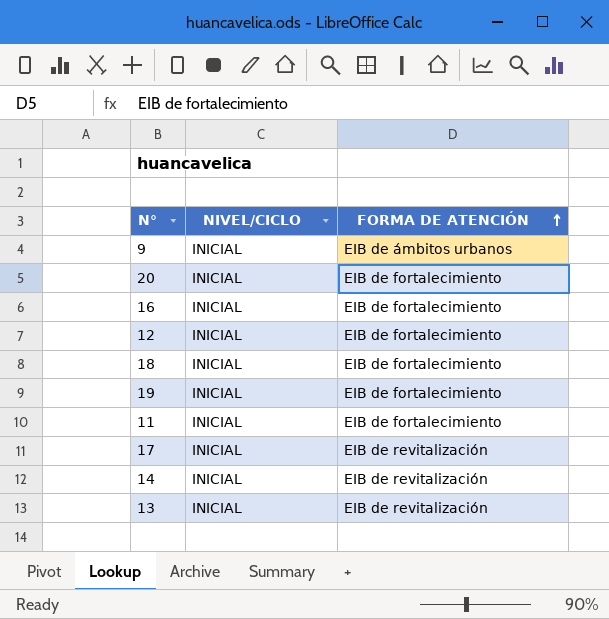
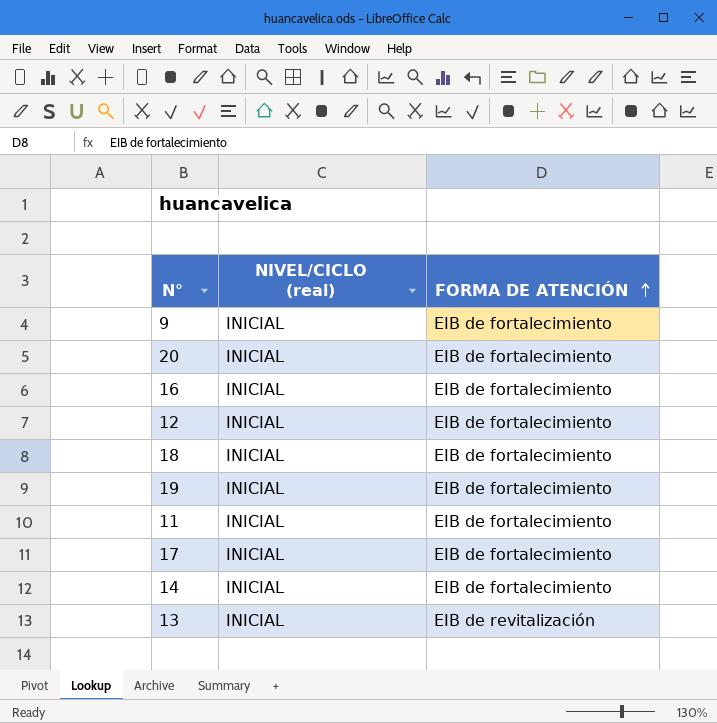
column name: NIVEL/CICLO -> NIVEL/CICLO (real)
9 | FORMA DE ATENCIÓN: EIB de ámbitos urbanos -> EIB de fortalecimiento
17 | FORMA DE ATENCIÓN: EIB de revitalización -> EIB de fortalecimiento
14 | FORMA DE ATENCIÓN: EIB de revitalización -> EIB de fortalecimiento

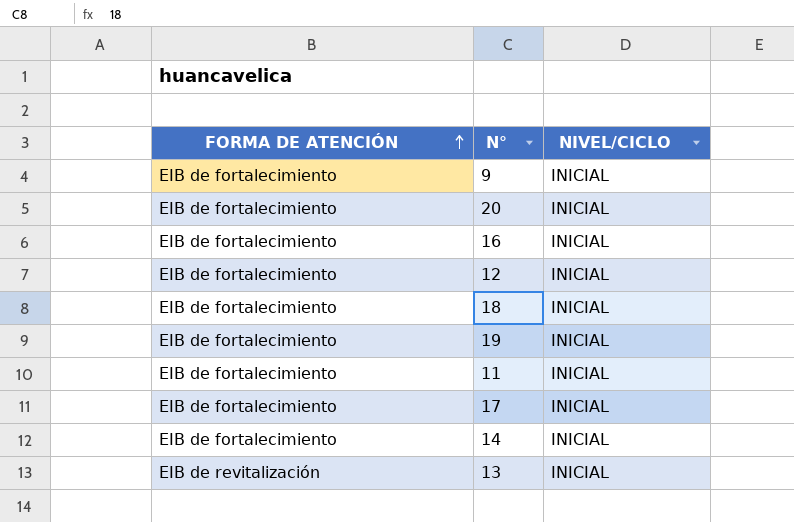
column FORMA DE ATENCIÓN | position: 3 -> 1
column name: NIVEL/CICLO (real) -> NIVEL/CICLO

